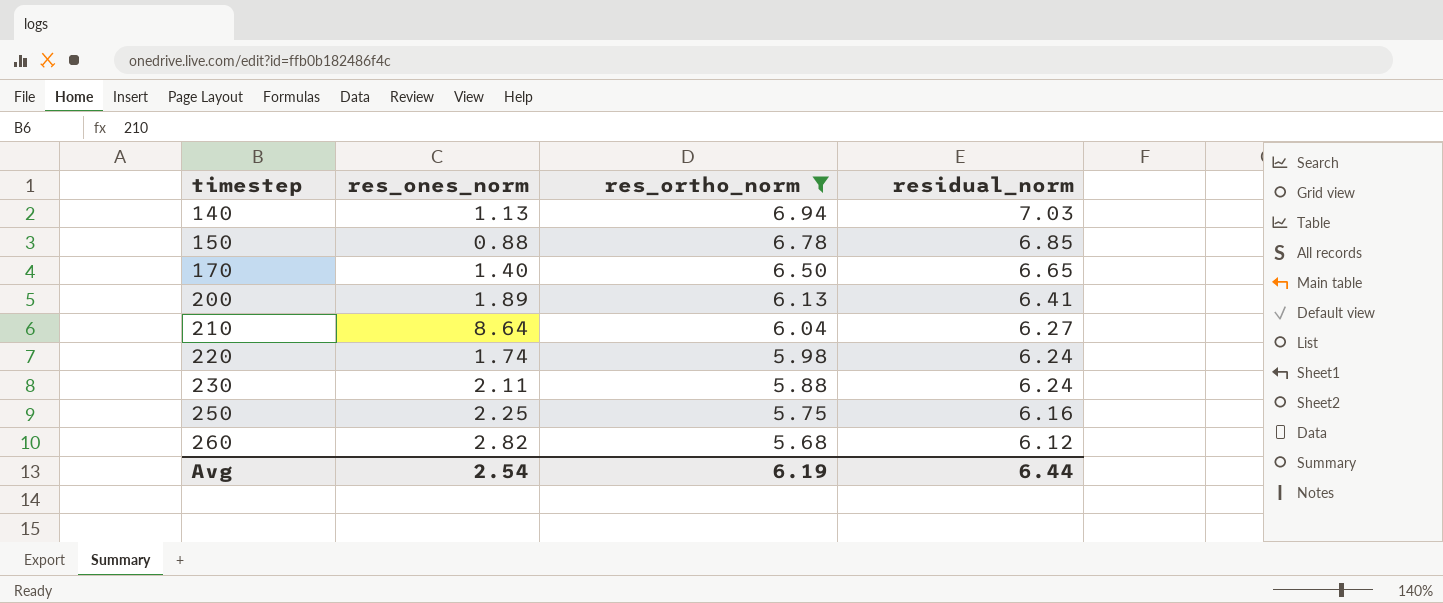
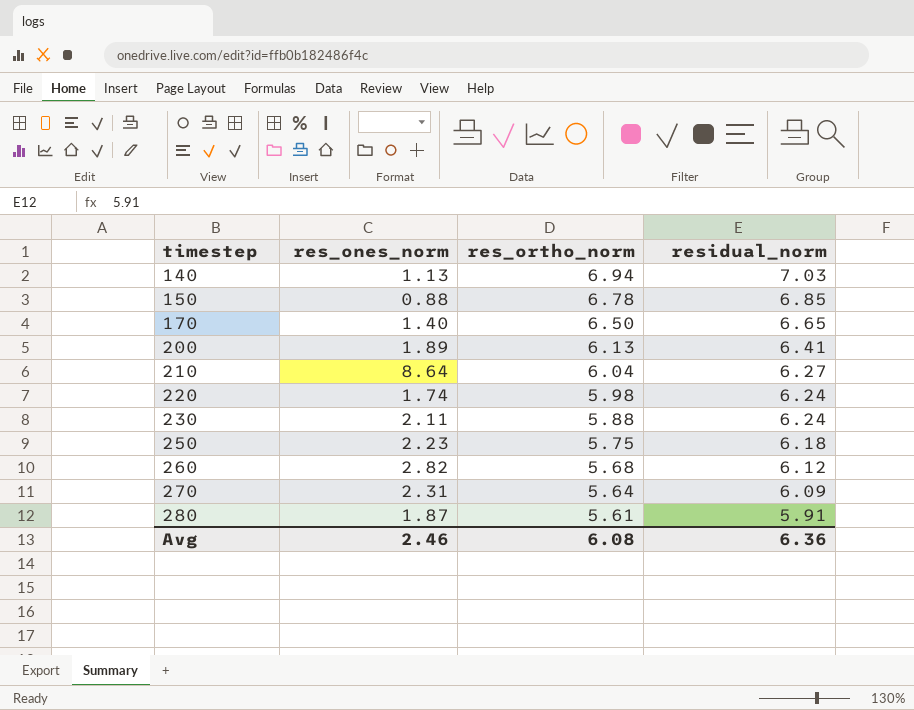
filter: res_ortho_norm >= 5.68 -> none
250 | res_ones_norm: 2.25 -> 2.23
250 | residual_norm: 6.16 -> 6.18
Avg | res_ones_norm: 2.54 -> 2.46
Avg | res_ortho_norm: 6.19 -> 6.08
Avg | residual_norm: 6.44 -> 6.36

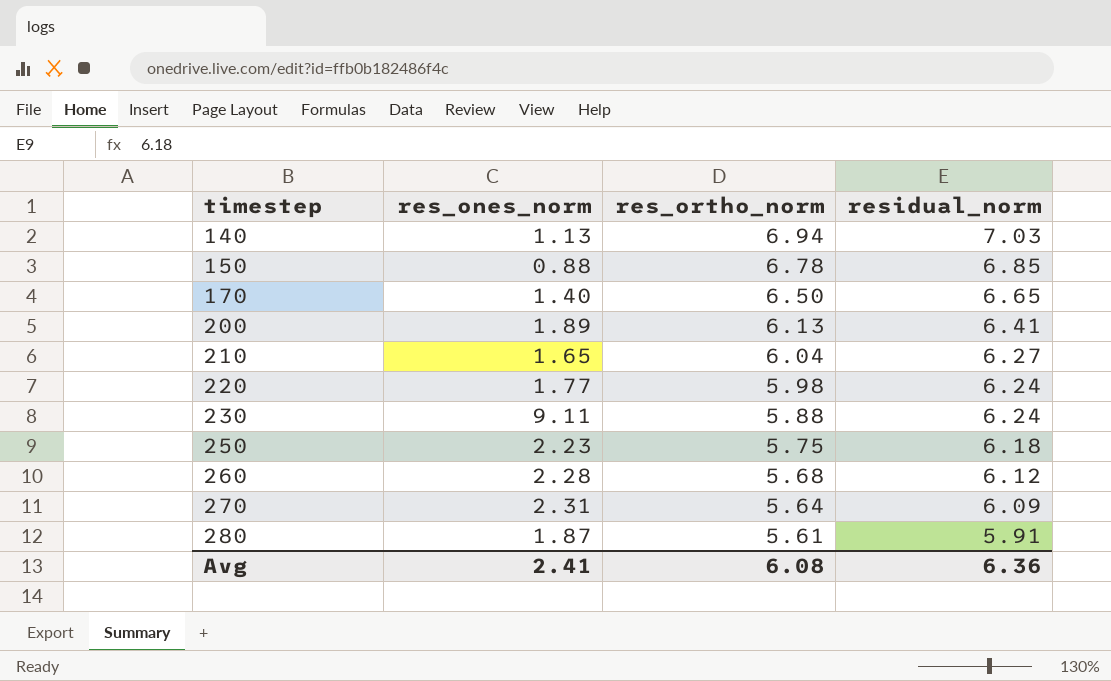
210 | res_ones_norm: 8.64 -> 1.65
220 | res_ones_norm: 1.74 -> 1.77
230 | res_ones_norm: 2.11 -> 9.11
260 | res_ones_norm: 2.82 -> 2.28
Avg | res_ones_norm: 2.46 -> 2.41

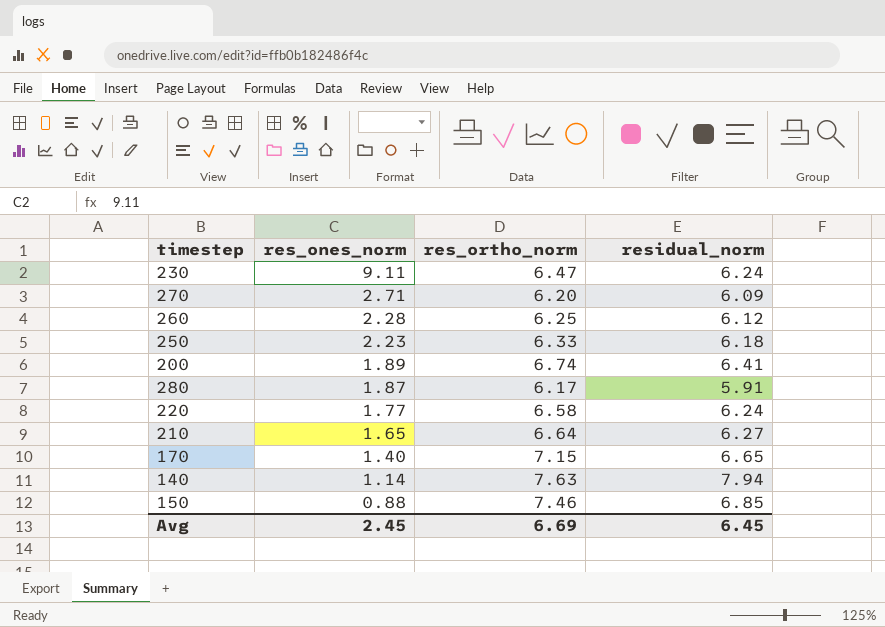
row order: timestep ascending -> res_ones_norm descending
230 | res_ortho_norm: 5.88 -> 6.47
270 | res_ones_norm: 2.31 -> 2.71
270 | res_ortho_norm: 5.64 -> 6.20
260 | res_ortho_norm: 5.68 -> 6.25
250 | res_ortho_norm: 5.75 -> 6.33
200 | res_ortho_norm: 6.13 -> 6.74
280 | res_ortho_norm: 5.61 -> 6.17
220 | res_ortho_norm: 5.98 -> 6.58
210 | res_ortho_norm: 6.04 -> 6.64
170 | res_ortho_norm: 6.50 -> 7.15
140 | res_ones_norm: 1.13 -> 1.14
140 | res_ortho_norm: 6.94 -> 7.63
140 | residual_norm: 7.03 -> 7.94
150 | res_ortho_norm: 6.78 -> 7.46
Avg | res_ones_norm: 2.41 -> 2.45
Avg | res_ortho_norm: 6.08 -> 6.69
Avg | residual_norm: 6.36 -> 6.45

